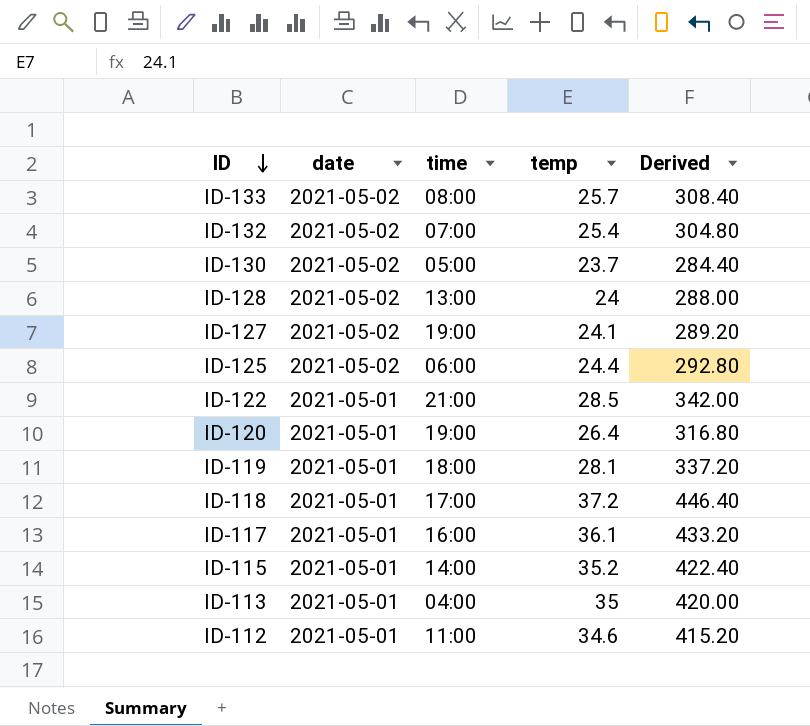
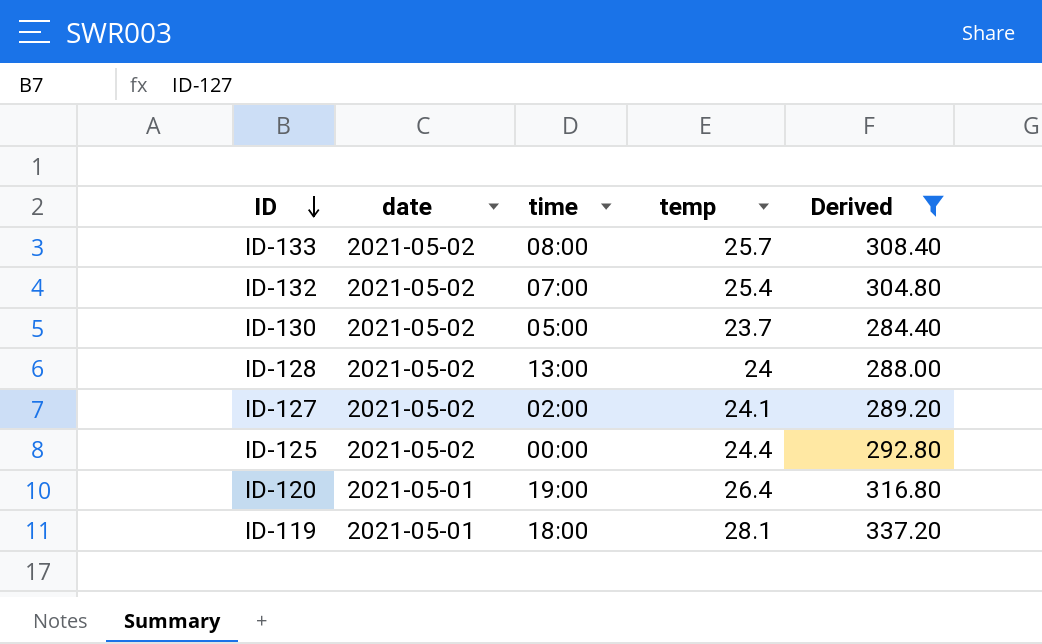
filter: none -> Derived <= 337.20
ID-127 | time: 19:00 -> 02:00
ID-125 | time: 06:00 -> 00:00

